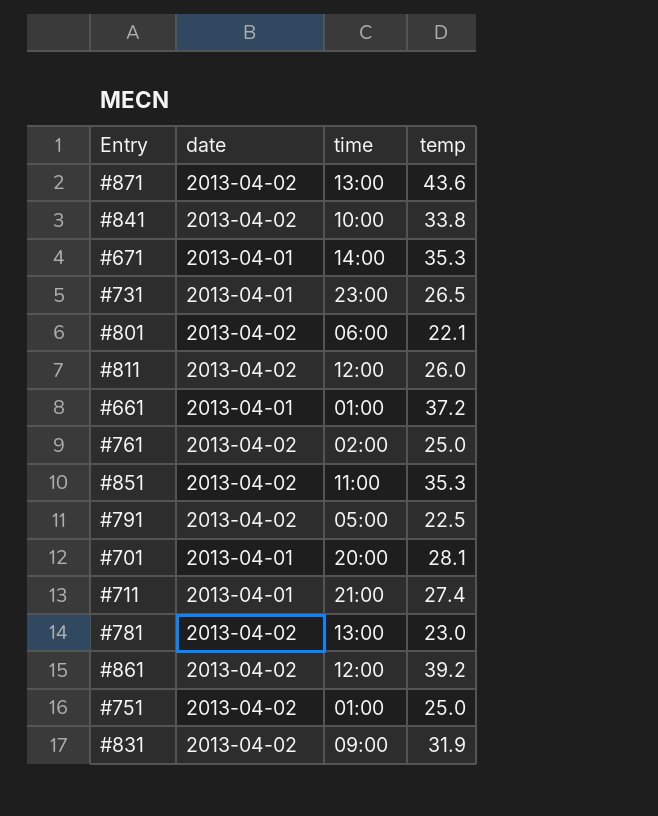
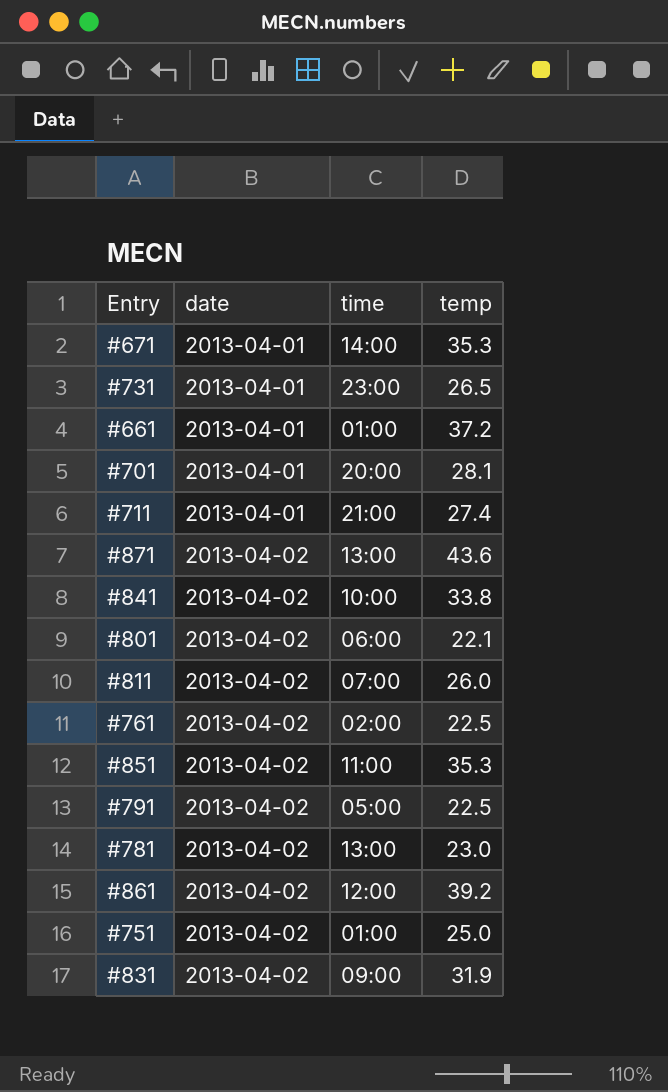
row order: none -> date ascending
#811 | time: 12:00 -> 07:00
#761 | temp: 25.0 -> 22.5

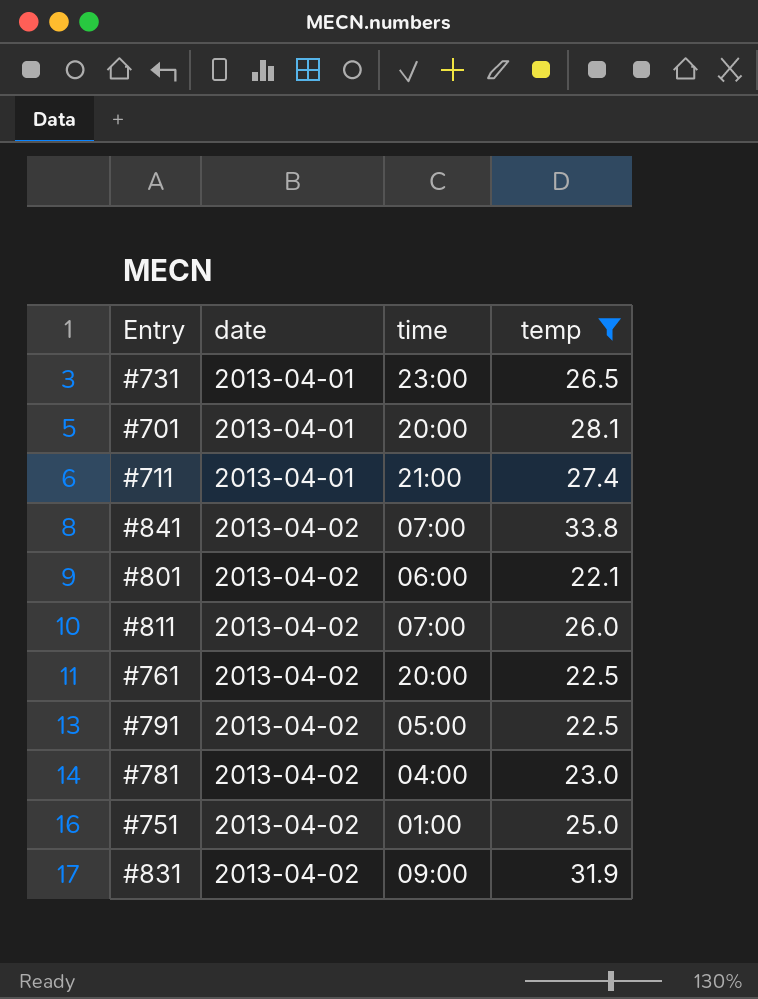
filter: none -> temp <= 33.8
#841 | time: 10:00 -> 07:00
#761 | time: 02:00 -> 20:00
#781 | time: 13:00 -> 04:00

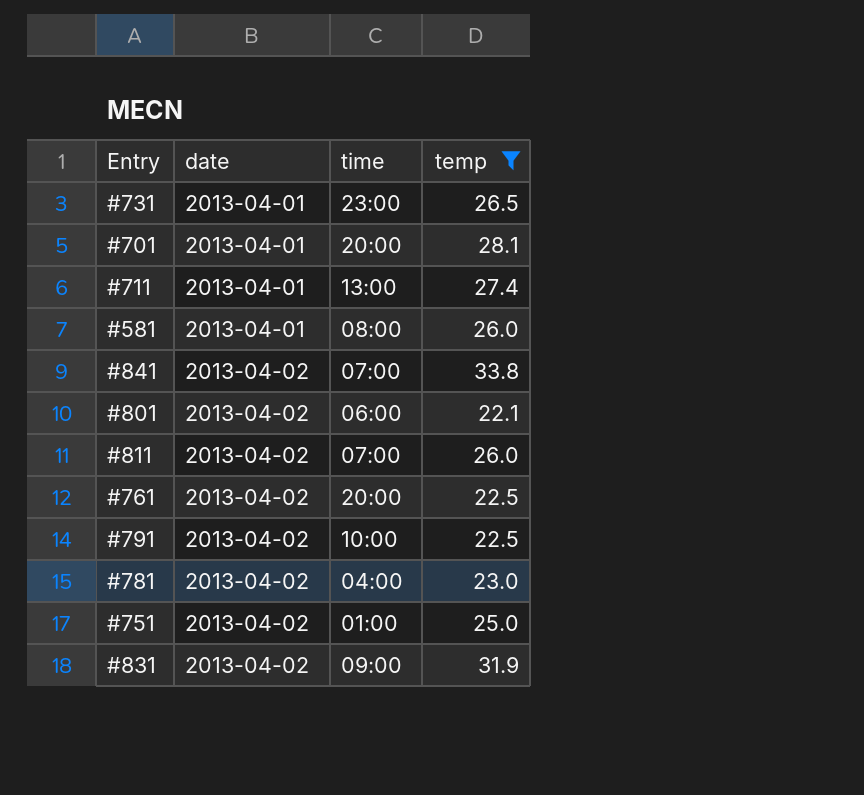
#711 | time: 21:00 -> 13:00
row #581: none -> 2013-04-01 | 08:00 | 26.0
#791 | time: 05:00 -> 10:00

